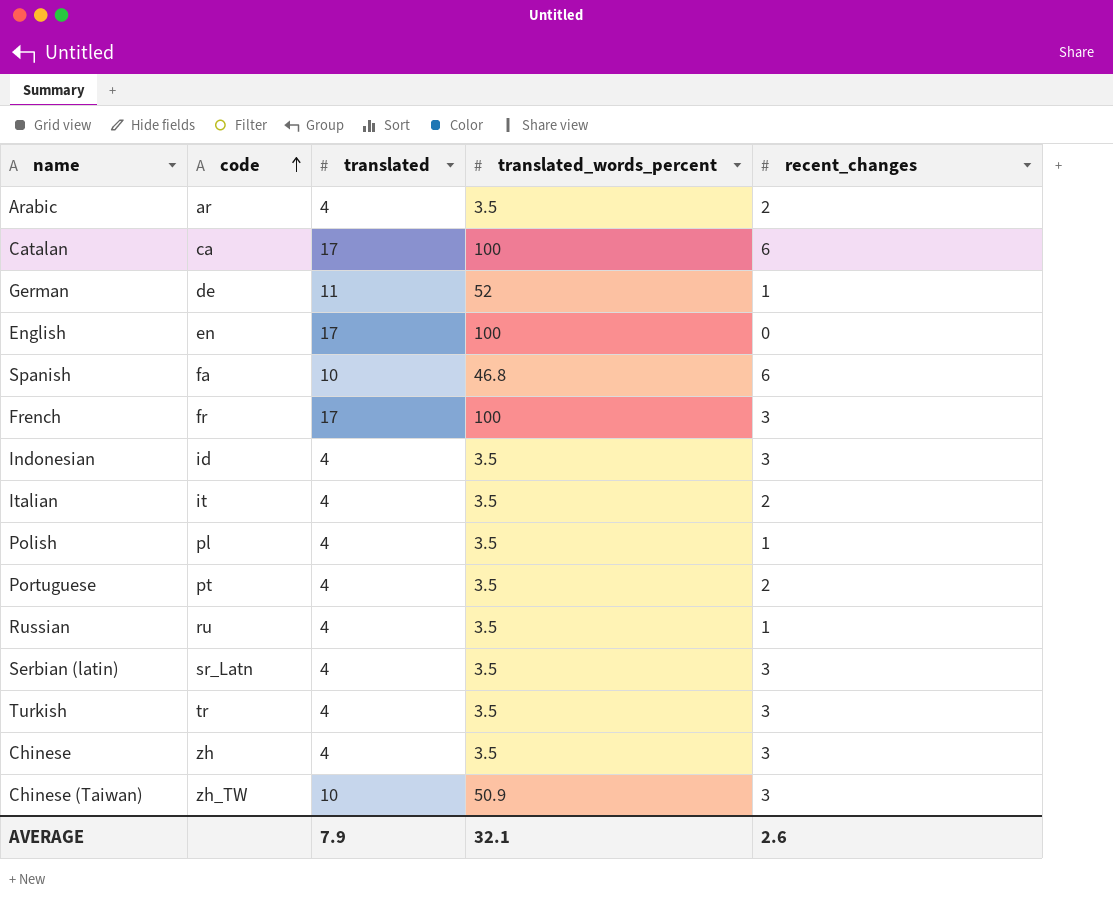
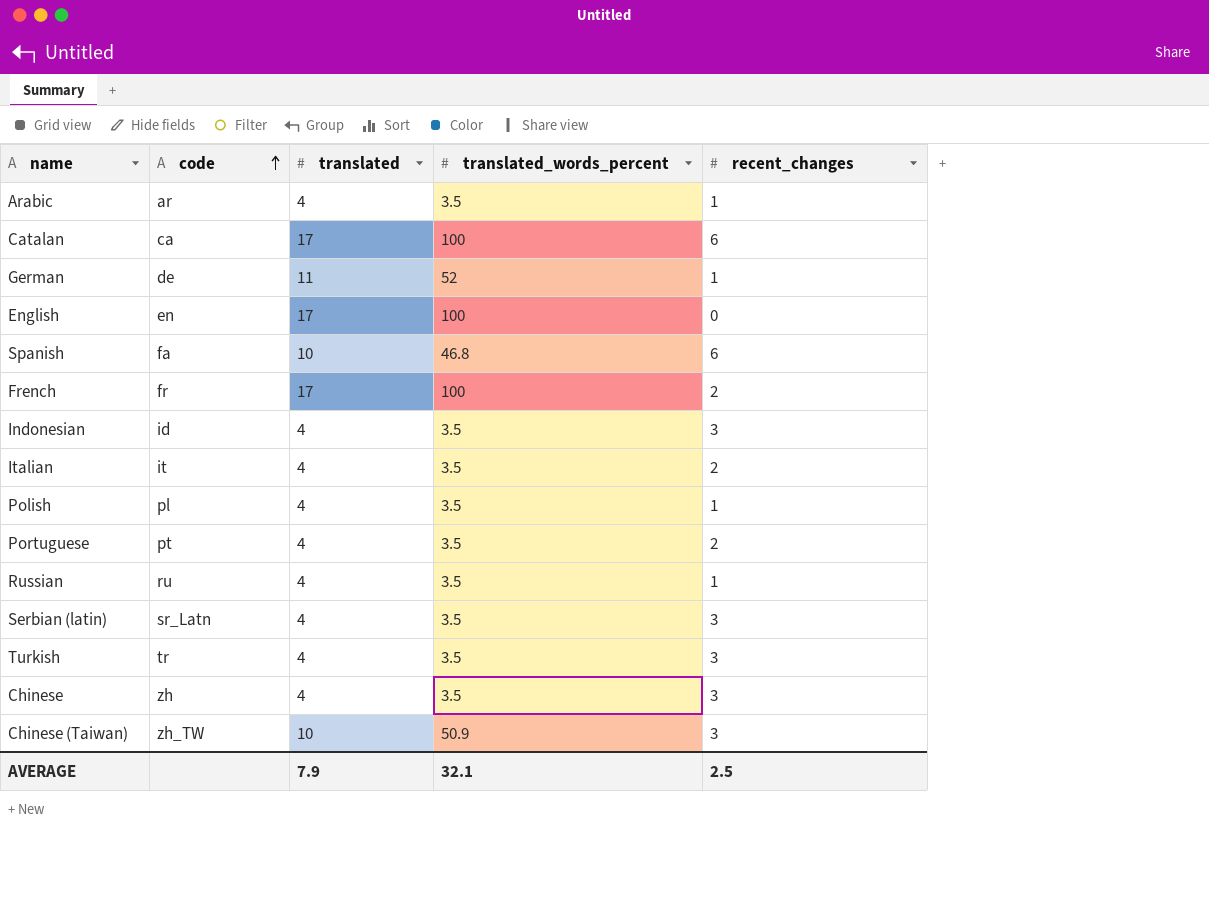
Arabic | recent_changes: 2 -> 1
French | recent_changes: 3 -> 2
AVERAGE | recent_changes: 2.6 -> 2.5

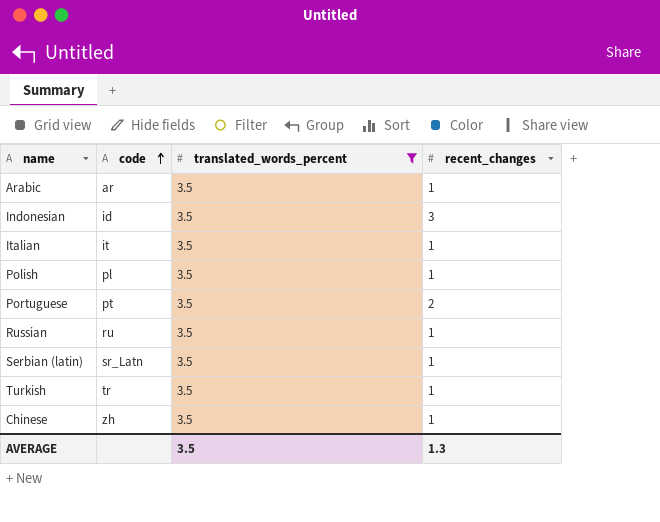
filter: none -> translated_words_percent = 3.5
column translated | position: 3 -> none
Italian | recent_changes: 2 -> 1
Serbian (latin) | recent_changes: 3 -> 1
Turkish | recent_changes: 3 -> 1
Chinese | recent_changes: 3 -> 1
AVERAGE | translated_words_percent: 32.1 -> 3.5
AVERAGE | recent_changes: 2.5 -> 1.3

